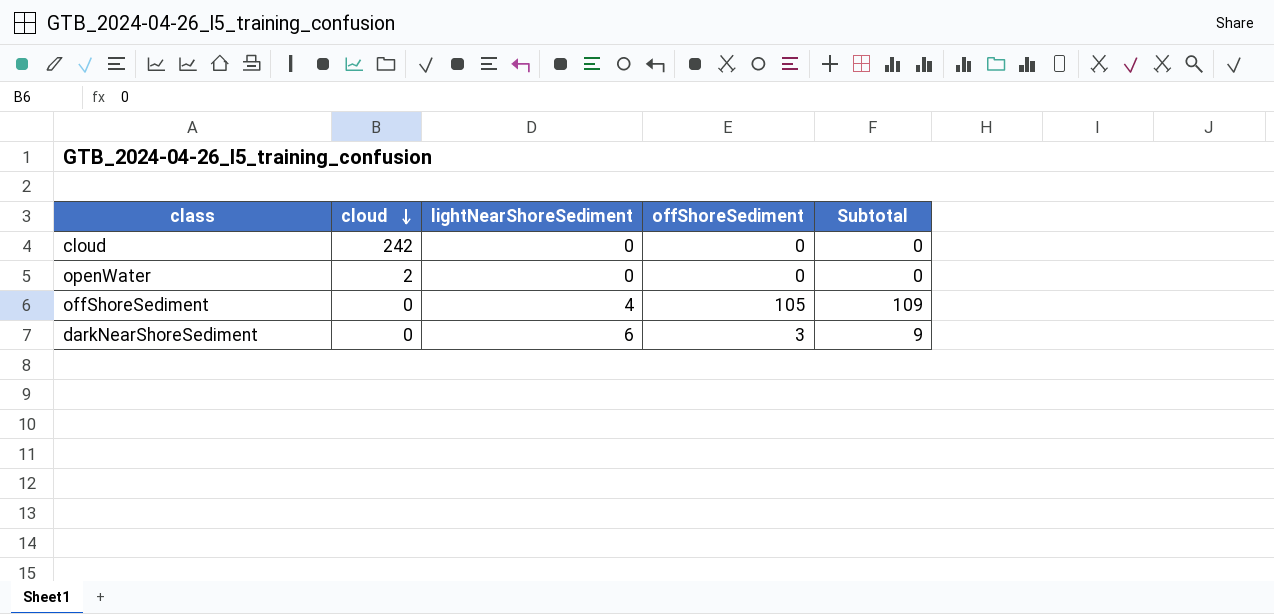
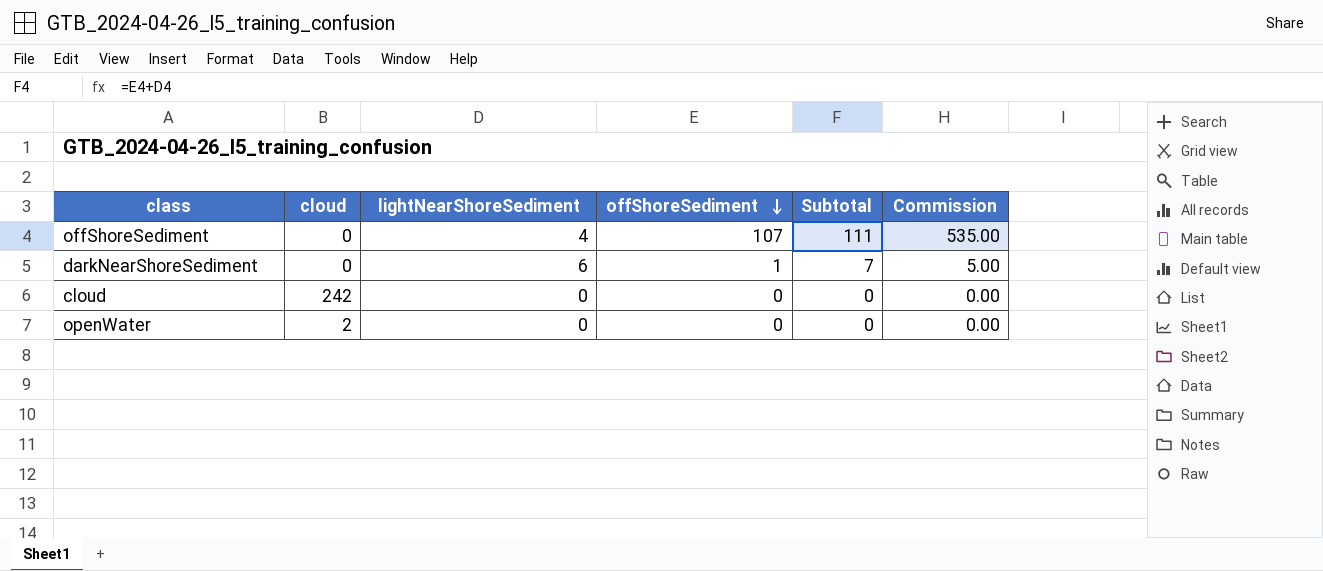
row order: cloud descending -> offShoreSediment descending
column Commission | formula: none -> [offShoreSediment] * 5
offShoreSediment | offShoreSediment: 105 -> 107
offShoreSediment | Subtotal: 109 -> 111
darkNearShoreSediment | offShoreSediment: 3 -> 1
darkNearShoreSediment | Subtotal: 9 -> 7

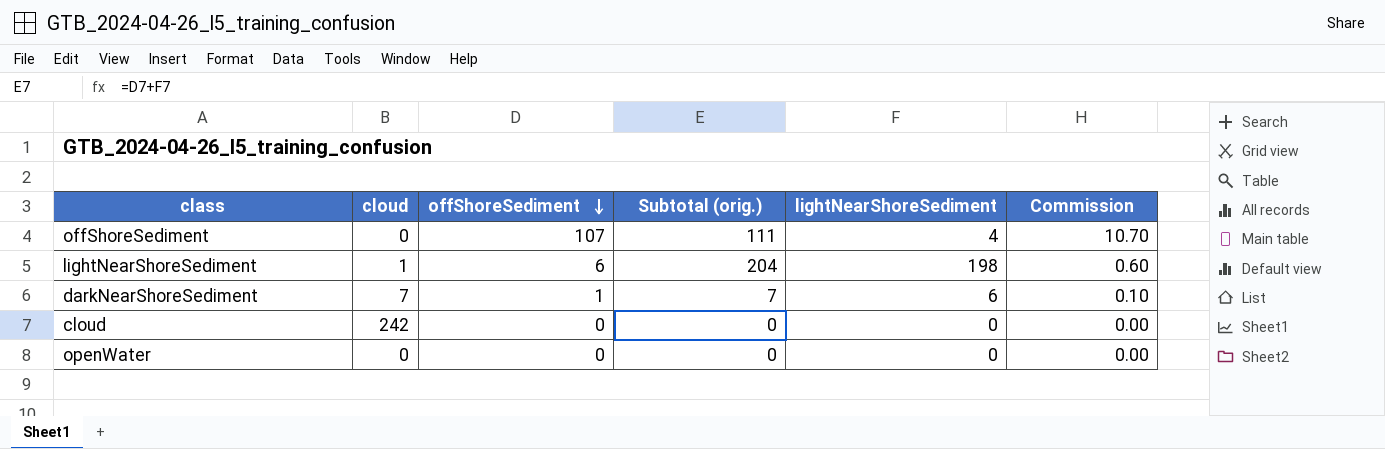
column name: Subtotal -> Subtotal (orig.)
column lightNearShoreSediment | position: 3 -> 5
column Commission | formula: [offShoreSediment] * 5 -> [offShoreSediment] * 0.1
row lightNearShoreSediment: none -> 1 | 6 | 204 | 198 | 0.60
darkNearShoreSediment | cloud: 0 -> 7
openWater | cloud: 2 -> 0

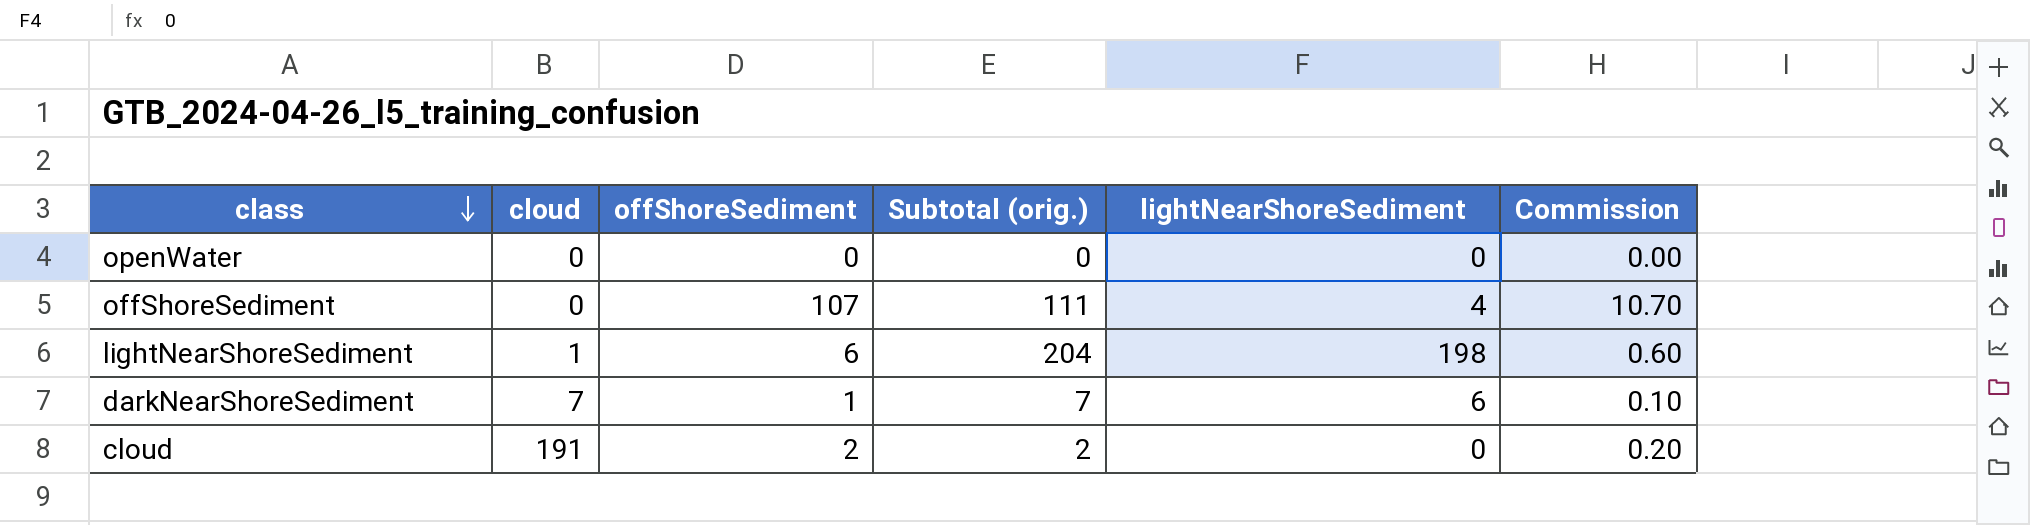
row order: offShoreSediment descending -> class descending
cloud | cloud: 242 -> 191
cloud | offShoreSediment: 0 -> 2
cloud | Subtotal (orig.): 0 -> 2
cloud | Commission: 0.00 -> 0.20

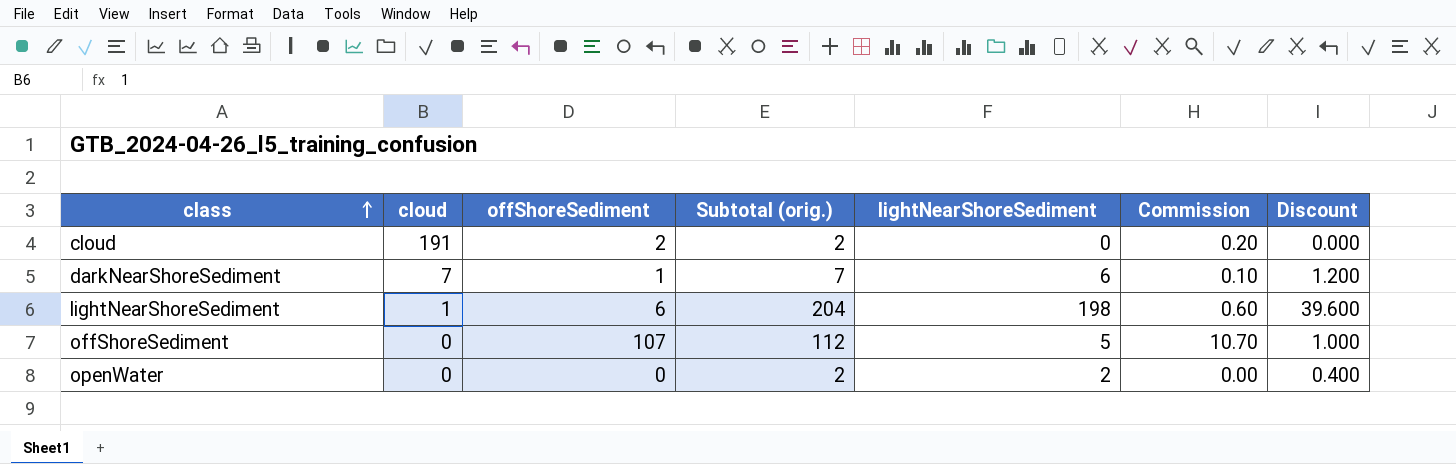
row order: class descending -> class ascending
column Discount | formula: none -> [lightNearShoreSediment] * 0.2
offShoreSediment | Subtotal (orig.): 111 -> 112
offShoreSediment | lightNearShoreSediment: 4 -> 5
openWater | Subtotal (orig.): 0 -> 2
openWater | lightNearShoreSediment: 0 -> 2

